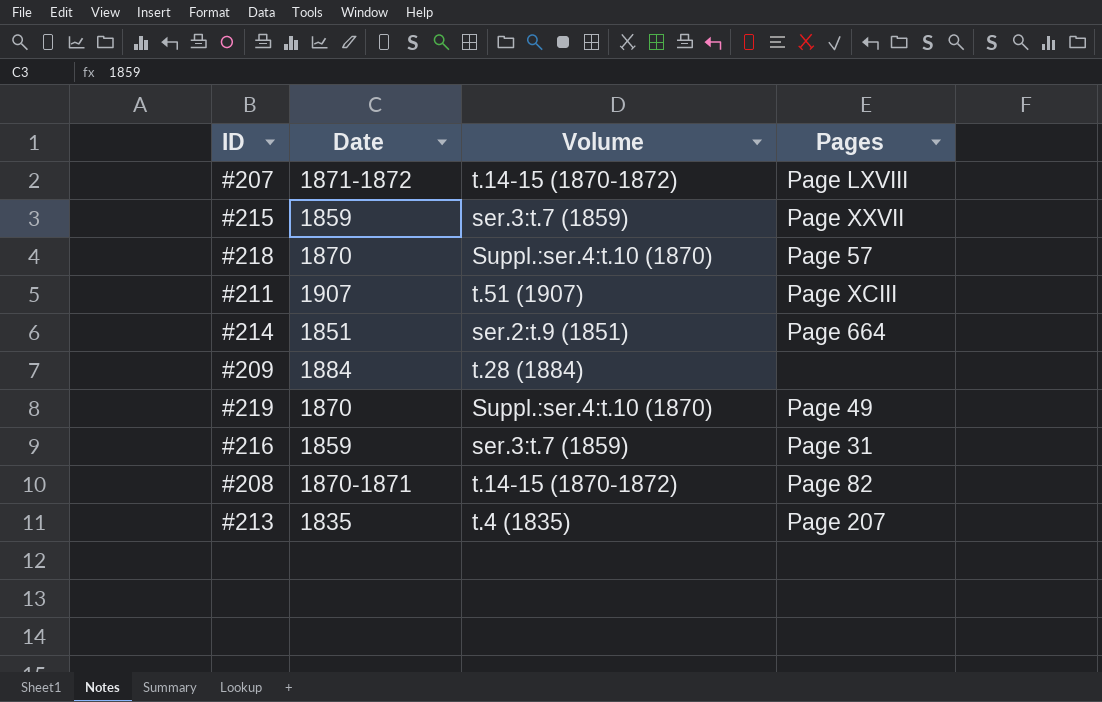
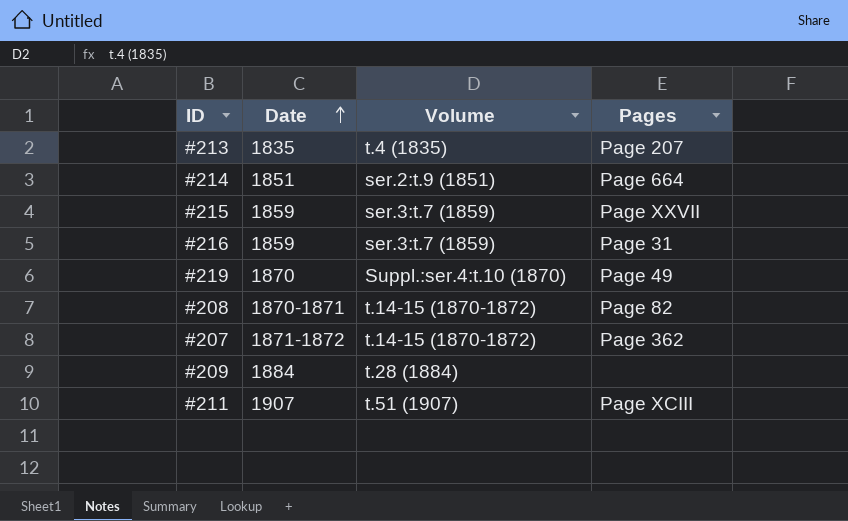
row order: none -> Date ascending
row #218: 1870 | Suppl.:ser.4:t.10 (1870) | Page 57 -> none
#207 | Pages: Page LXVIII -> Page 362

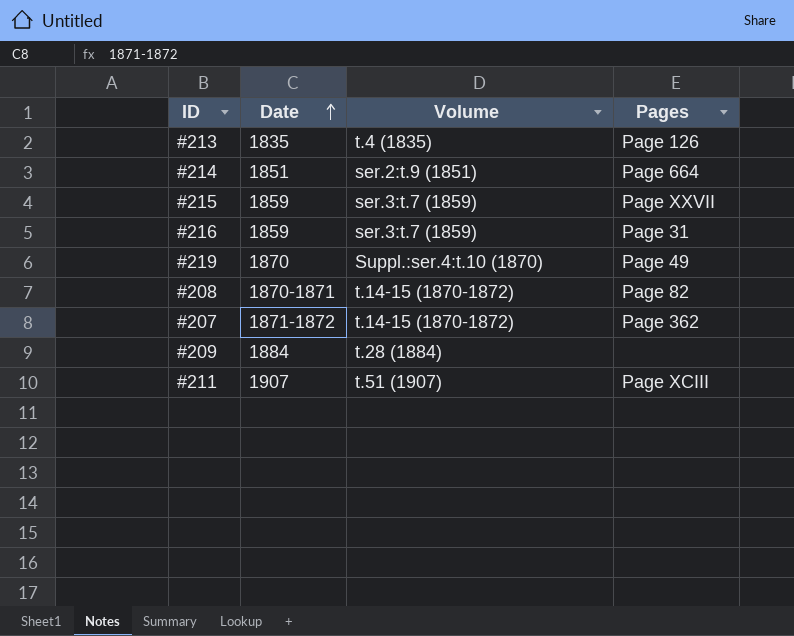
#213 | Pages: Page 207 -> Page 126

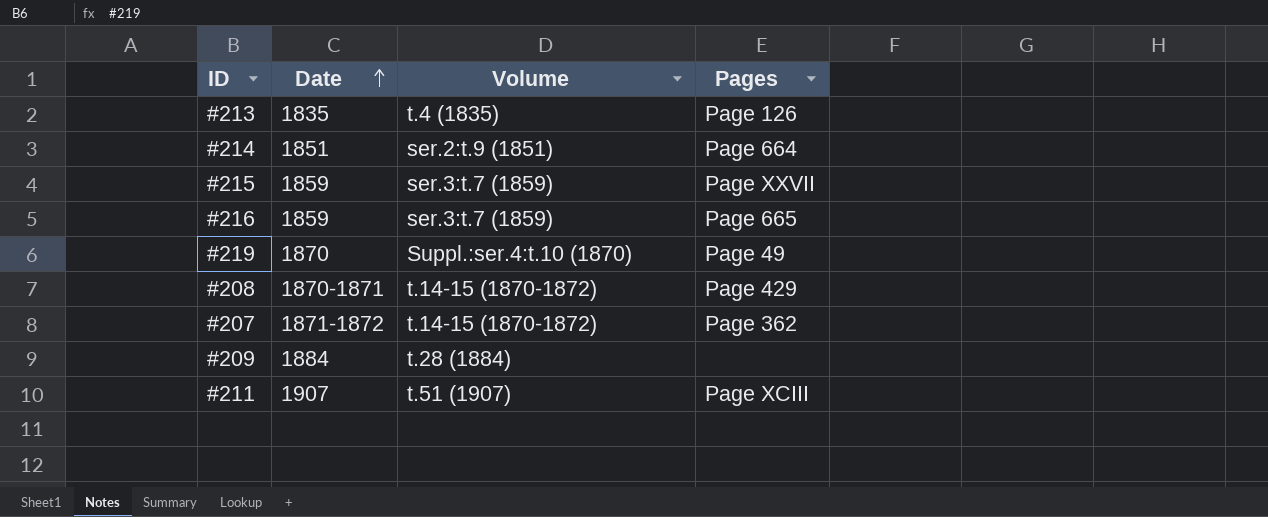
#216 | Pages: Page 31 -> Page 665
#208 | Pages: Page 82 -> Page 429

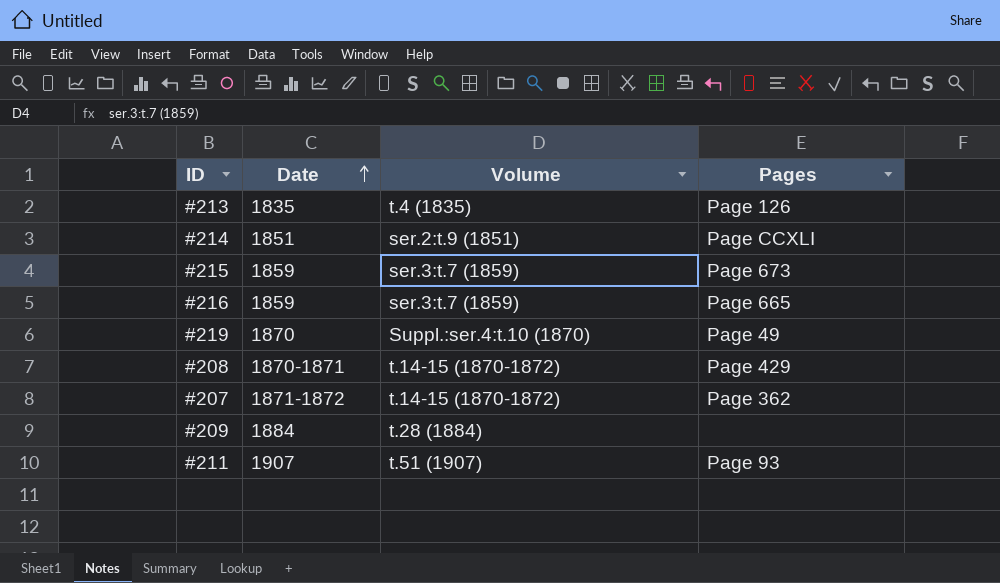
#214 | Pages: Page 664 -> Page CCXLI
#215 | Pages: Page XXVII -> Page 673
#211 | Pages: Page XCIII -> Page 93

